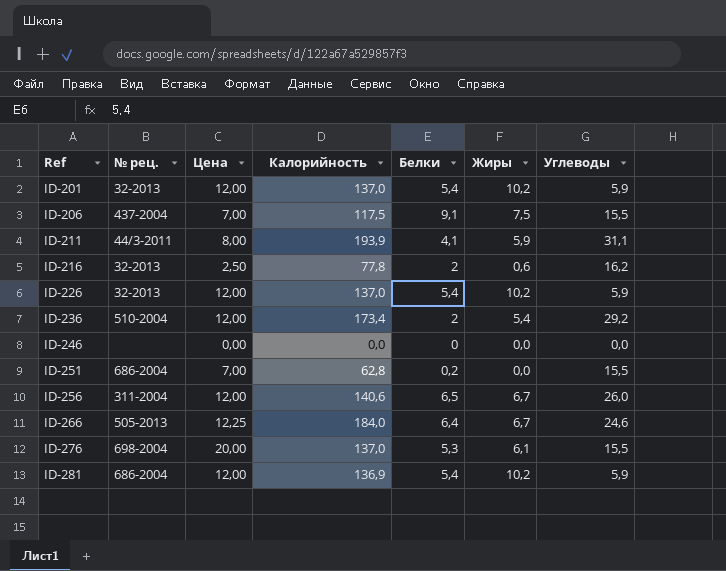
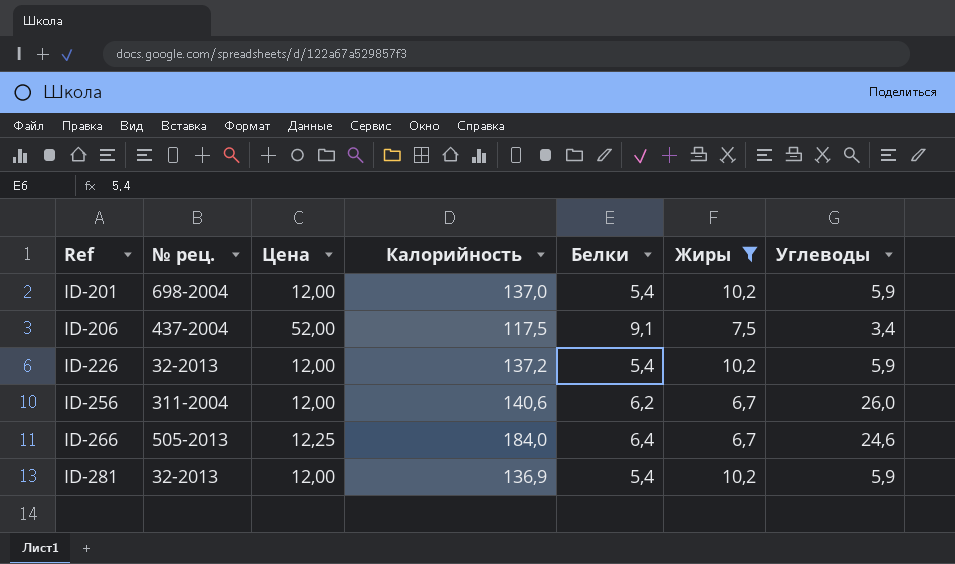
filter: none -> Жиры >= 6,7
ID-201 | № рец.: 32-2013 -> 698-2004
ID-206 | Цена: 7,00 -> 52,00
ID-206 | Углеводы: 15,5 -> 3,4
ID-226 | Калорийность: 137,0 -> 137,2
ID-256 | Белки: 6,5 -> 6,2
ID-281 | № рец.: 686-2004 -> 32-2013

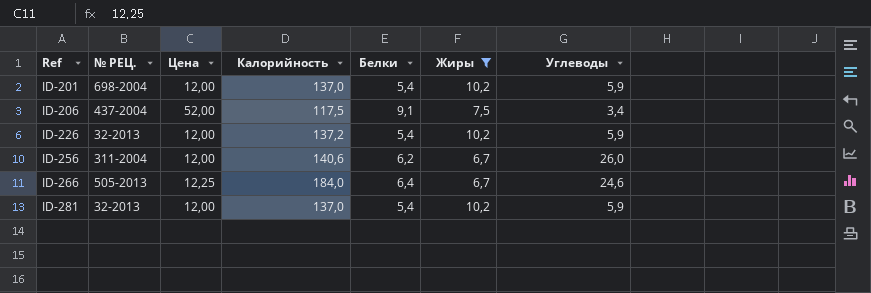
column name: № рец. -> № РЕЦ.
ID-281 | Калорийность: 136,9 -> 137,0

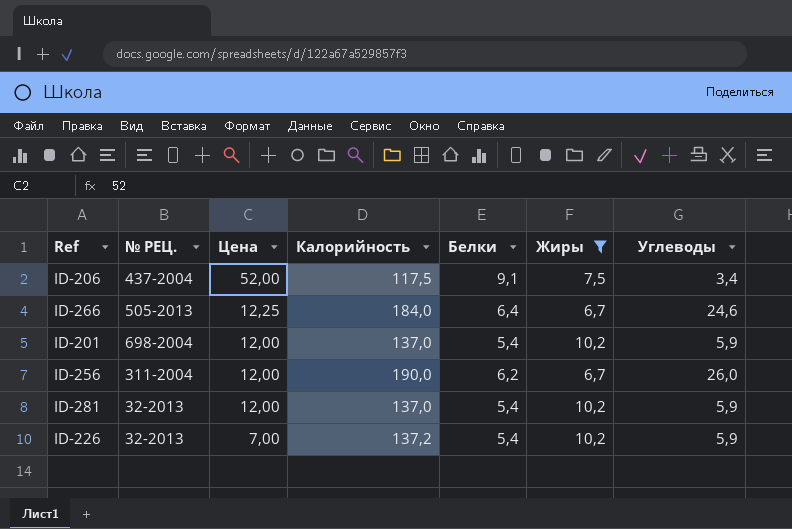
row order: Ref ascending -> Цена descending
ID-256 | Калорийность: 140,6 -> 190,0
ID-226 | Цена: 12,00 -> 7,00

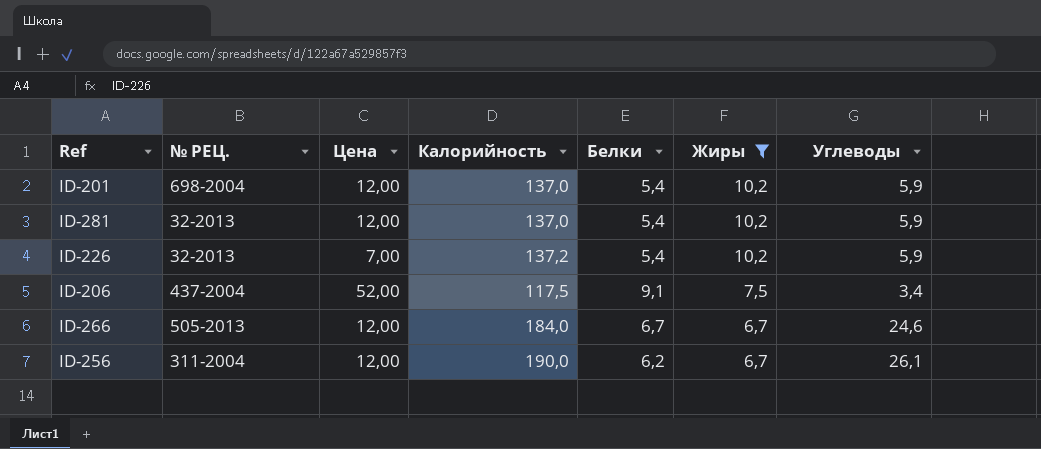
row order: Цена descending -> Жиры descending
ID-266 | Цена: 12,25 -> 12,00
ID-266 | Белки: 6,4 -> 6,7
ID-256 | Углеводы: 26,0 -> 26,1

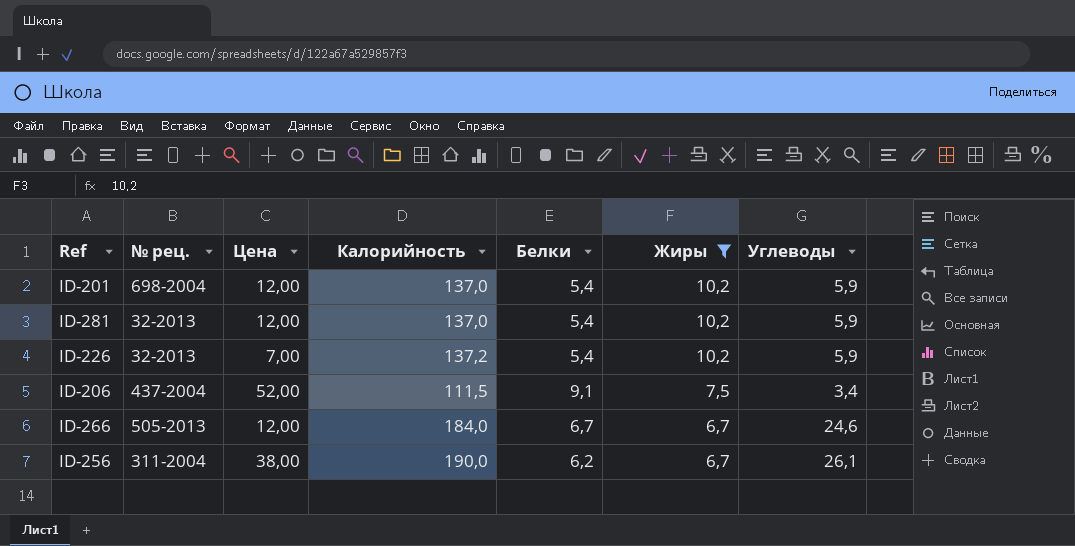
column name: № РЕЦ. -> № рец.
ID-206 | Калорийность: 117,5 -> 111,5
ID-256 | Цена: 12,00 -> 38,00

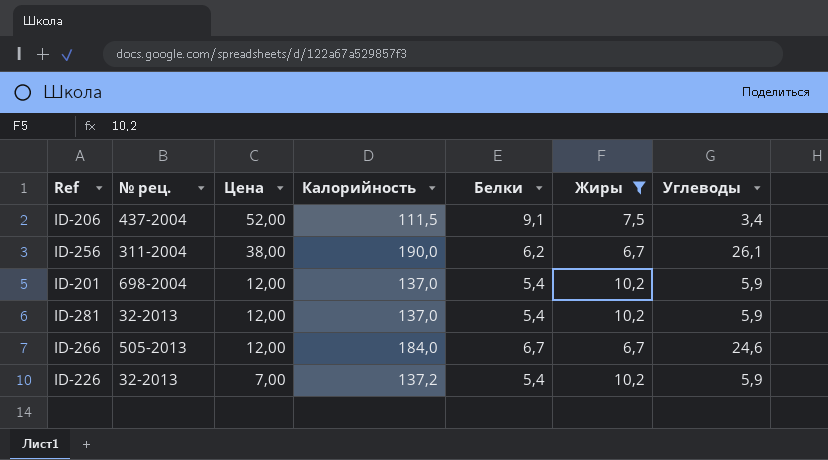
row order: Жиры descending -> Цена descending

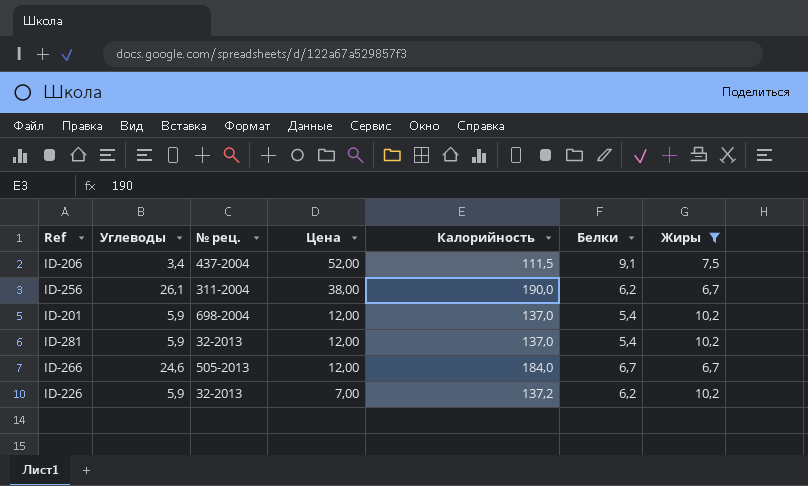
column Углеводы | position: 7 -> 2
ID-226 | Белки: 5,4 -> 6,2

